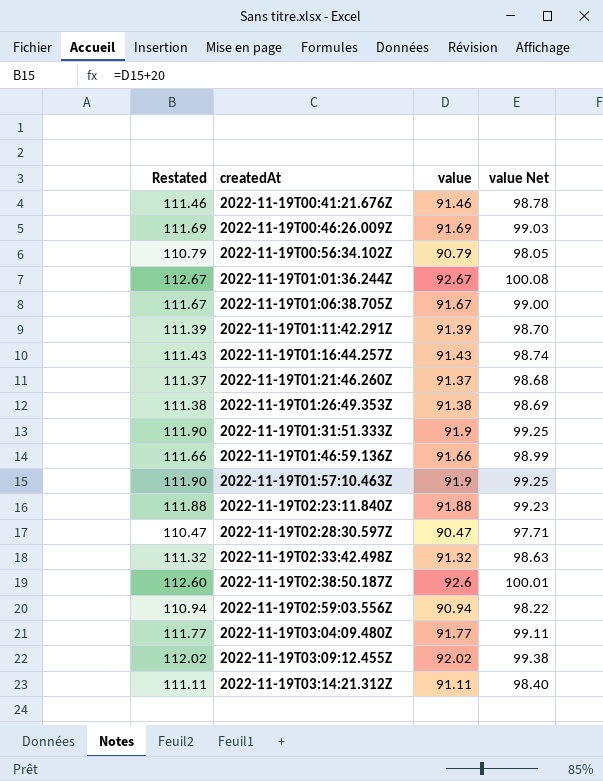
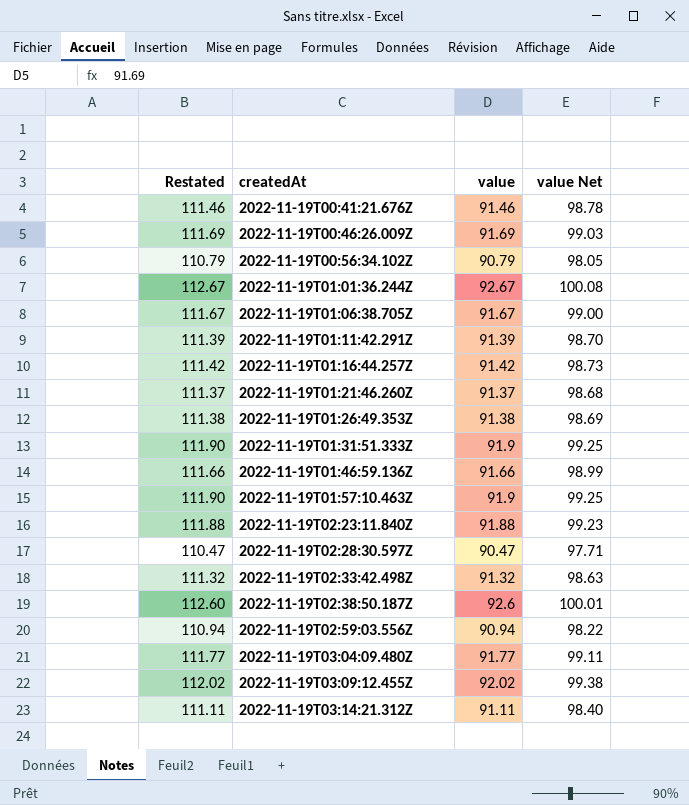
2022-11-19T01:16:44.257Z | Restated: 111.43 -> 111.42
2022-11-19T01:16:44.257Z | value: 91.43 -> 91.42
2022-11-19T01:16:44.257Z | value Net: 98.74 -> 98.73

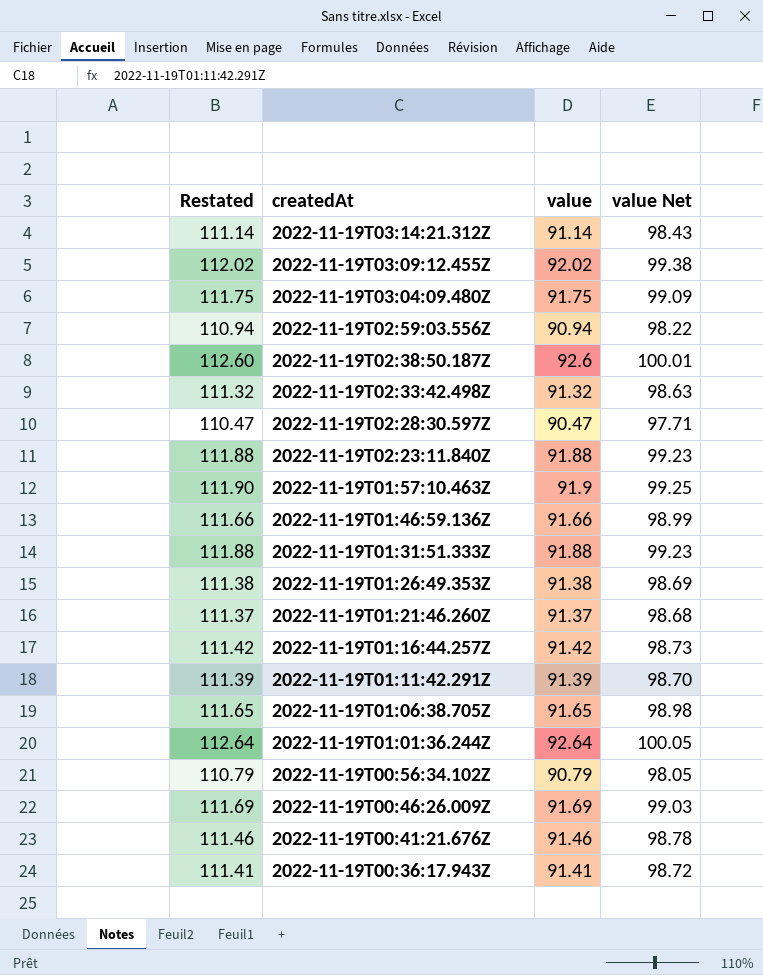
row order: createdAt ascending -> createdAt descending
2022-11-19T03:14:21.312Z | Restated: 111.11 -> 111.14
2022-11-19T03:14:21.312Z | value: 91.11 -> 91.14
2022-11-19T03:14:21.312Z | value Net: 98.40 -> 98.43
2022-11-19T03:04:09.480Z | Restated: 111.77 -> 111.75
2022-11-19T03:04:09.480Z | value: 91.77 -> 91.75
2022-11-19T03:04:09.480Z | value Net: 99.11 -> 99.09
2022-11-19T01:31:51.333Z | Restated: 111.90 -> 111.88
2022-11-19T01:31:51.333Z | value: 91.9 -> 91.88
2022-11-19T01:31:51.333Z | value Net: 99.25 -> 99.23
2022-11-19T01:06:38.705Z | Restated: 111.67 -> 111.65
2022-11-19T01:06:38.705Z | value: 91.67 -> 91.65
2022-11-19T01:06:38.705Z | value Net: 99.00 -> 98.98
2022-11-19T01:01:36.244Z | Restated: 112.67 -> 112.64
2022-11-19T01:01:36.244Z | value: 92.67 -> 92.64
2022-11-19T01:01:36.244Z | value Net: 100.08 -> 100.05
row 2022-11-19T00:36:17.943Z: none -> 111.41 | 91.41 | 98.72

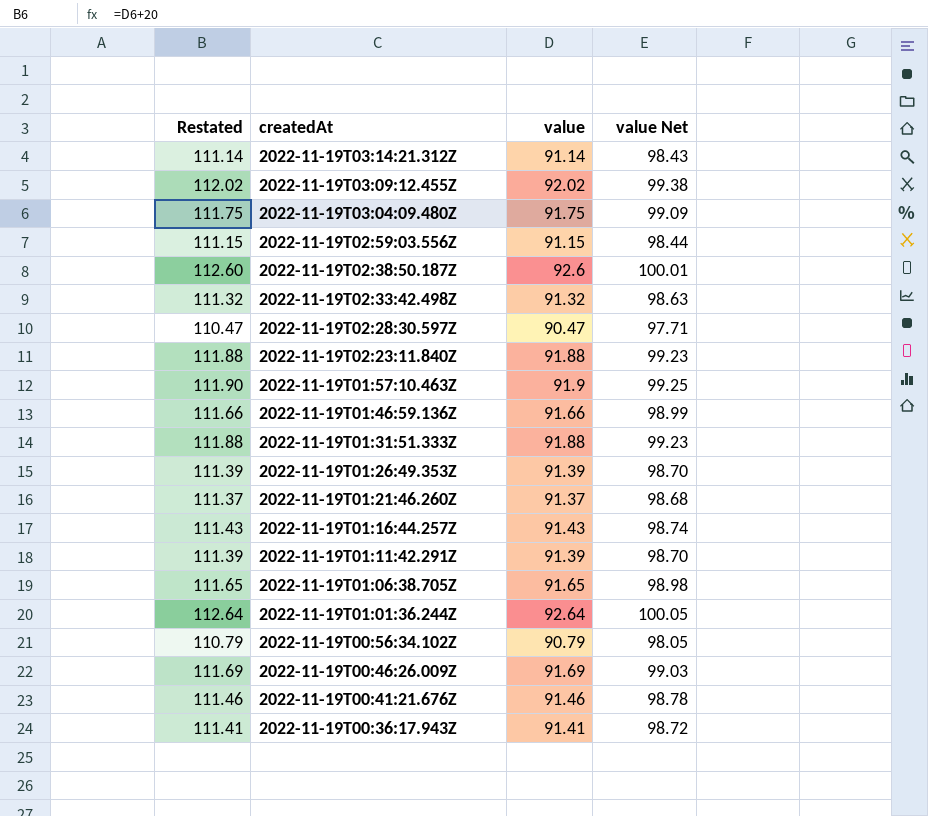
2022-11-19T02:59:03.556Z | Restated: 110.94 -> 111.15
2022-11-19T02:59:03.556Z | value: 90.94 -> 91.15
2022-11-19T02:59:03.556Z | value Net: 98.22 -> 98.44
2022-11-19T01:26:49.353Z | Restated: 111.38 -> 111.39
2022-11-19T01:26:49.353Z | value: 91.38 -> 91.39
2022-11-19T01:26:49.353Z | value Net: 98.69 -> 98.70
2022-11-19T01:16:44.257Z | Restated: 111.42 -> 111.43
2022-11-19T01:16:44.257Z | value: 91.42 -> 91.43
2022-11-19T01:16:44.257Z | value Net: 98.73 -> 98.74

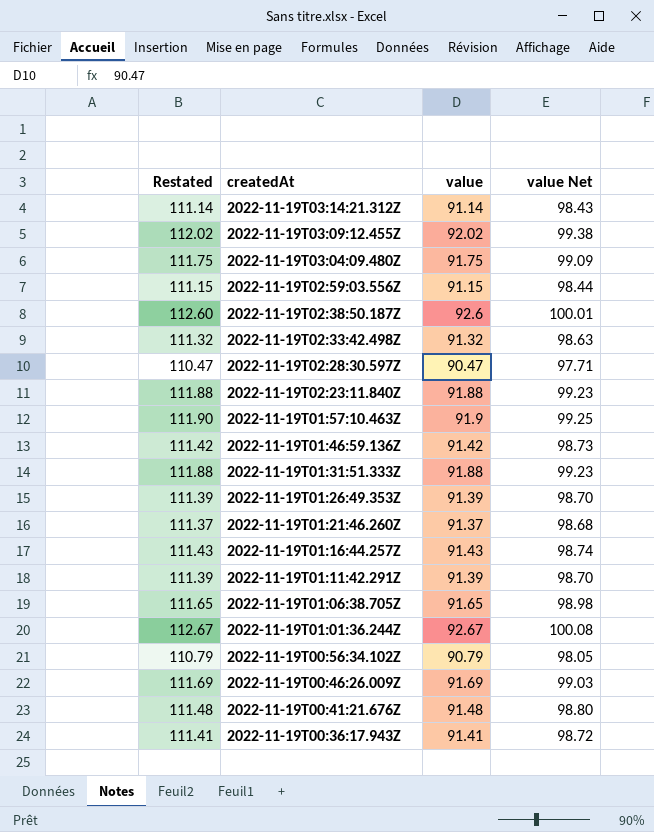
2022-11-19T01:46:59.136Z | Restated: 111.66 -> 111.42
2022-11-19T01:46:59.136Z | value: 91.66 -> 91.42
2022-11-19T01:46:59.136Z | value Net: 98.99 -> 98.73
2022-11-19T01:01:36.244Z | Restated: 112.64 -> 112.67
2022-11-19T01:01:36.244Z | value: 92.64 -> 92.67
2022-11-19T01:01:36.244Z | value Net: 100.05 -> 100.08
2022-11-19T00:41:21.676Z | Restated: 111.46 -> 111.48
2022-11-19T00:41:21.676Z | value: 91.46 -> 91.48
2022-11-19T00:41:21.676Z | value Net: 98.78 -> 98.80

